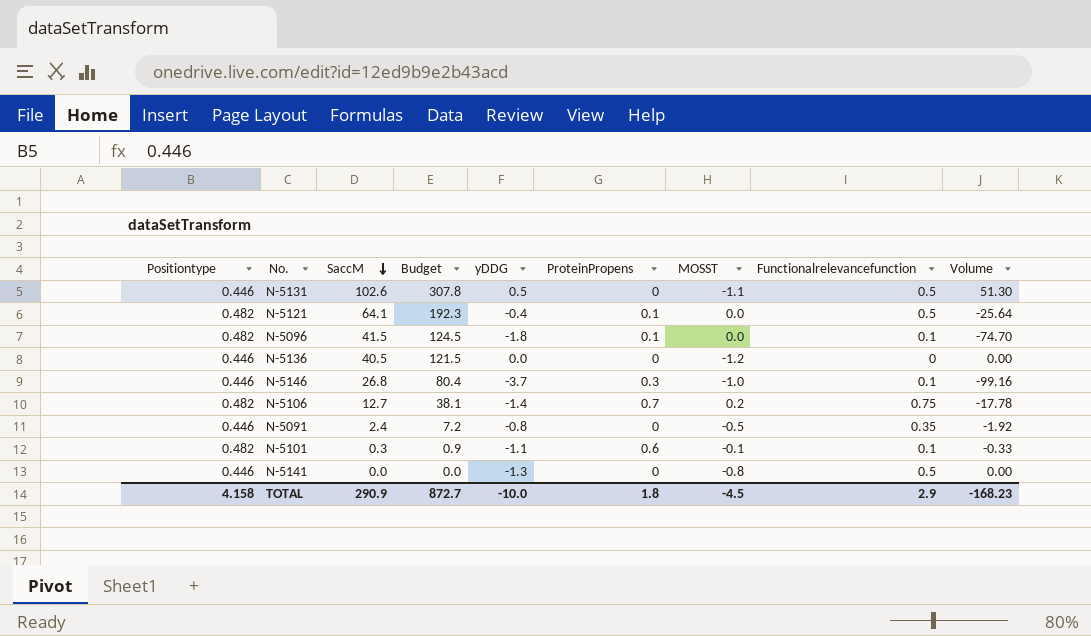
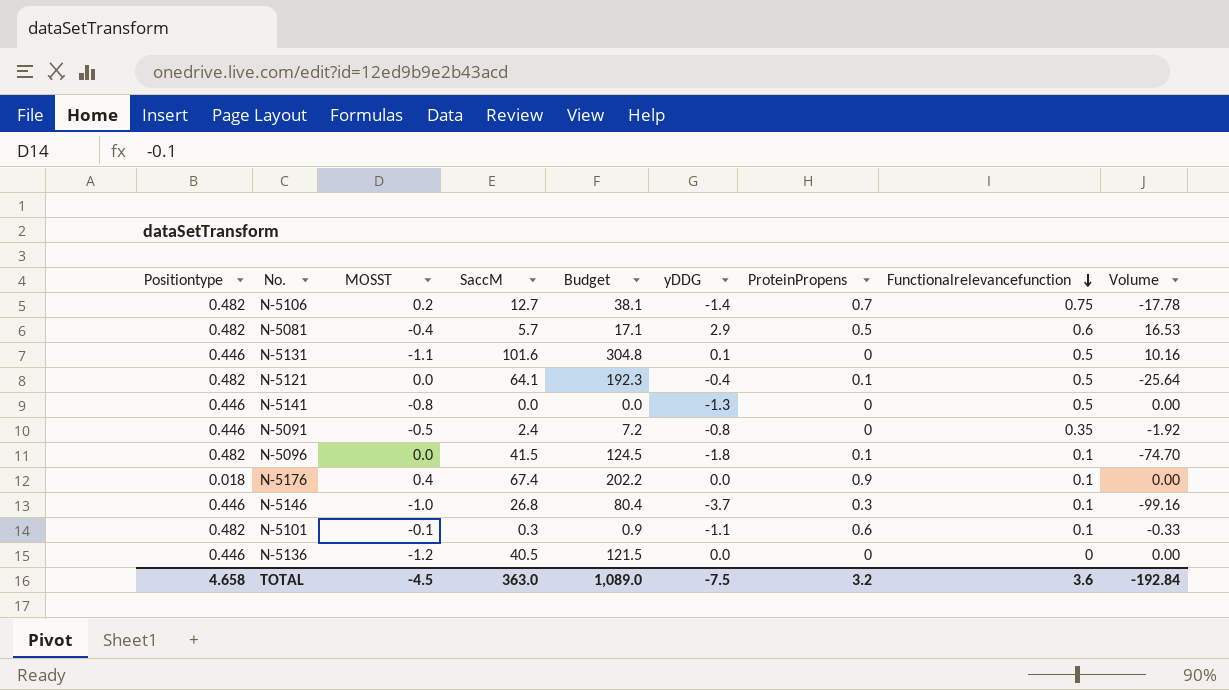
row order: SaccM descending -> Functionalrelevancefunction descending
column MOSST | position: 7 -> 3
row N-5081: none -> 0.482 | -0.4 | 5.7 | 17.1 | 2.9 | 0.5 | 0.6 | 16.53
N-5131 | SaccM: 102.6 -> 101.6
N-5131 | Budget: 307.8 -> 304.8
N-5131 | yDDG: 0.5 -> 0.1
N-5131 | Volume: 51.30 -> 10.16
row N-5176: none -> 0.018 | 0.4 | 67.4 | 202.2 | 0.0 | 0.9 | 0.1 | 0.00
TOTAL | Positiontype: 4.158 -> 4.658
TOTAL | SaccM: 290.9 -> 363.0
TOTAL | Budget: 872.7 -> 1,089.0
TOTAL | yDDG: -10.0 -> -7.5
TOTAL | ProteinPropens: 1.8 -> 3.2
TOTAL | Functionalrelevancefunction: 2.9 -> 3.6
TOTAL | Volume: -168.23 -> -192.84

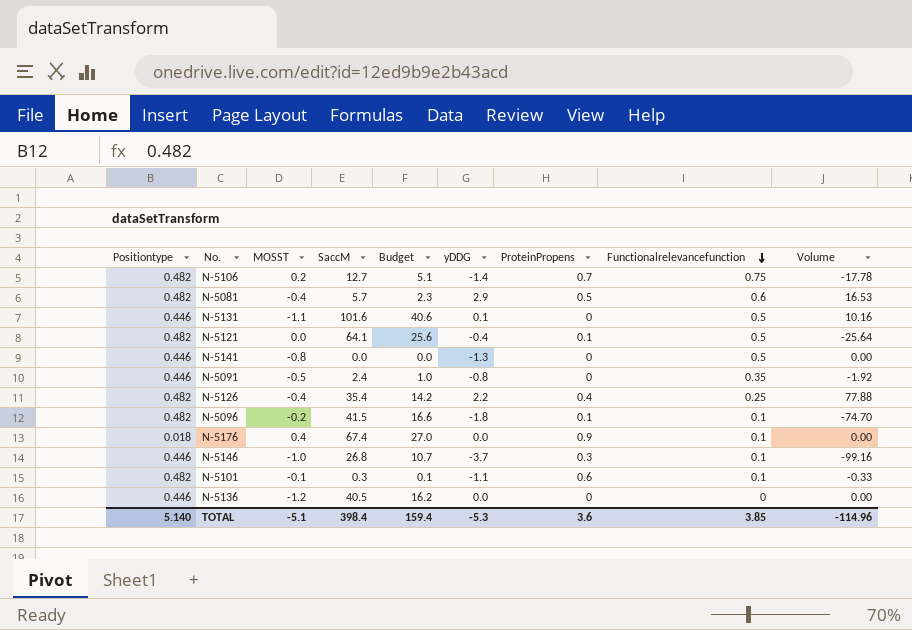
column Budget | formula: [SaccM] * 3 -> [SaccM] * 0.4
row N-5126: none -> 0.482 | -0.4 | 35.4 | 14.2 | 2.2 | 0.4 | 0.25 | 77.88
N-5096 | MOSST: 0.0 -> -0.2
TOTAL | Positiontype: 4.658 -> 5.140
TOTAL | MOSST: -4.5 -> -5.1
TOTAL | SaccM: 363.0 -> 398.4
TOTAL | Budget: 1,089.0 -> 159.4
TOTAL | yDDG: -7.5 -> -5.3
TOTAL | ProteinPropens: 3.2 -> 3.6
TOTAL | Functionalrelevancefunction: 3.6 -> 3.85
TOTAL | Volume: -192.84 -> -114.96

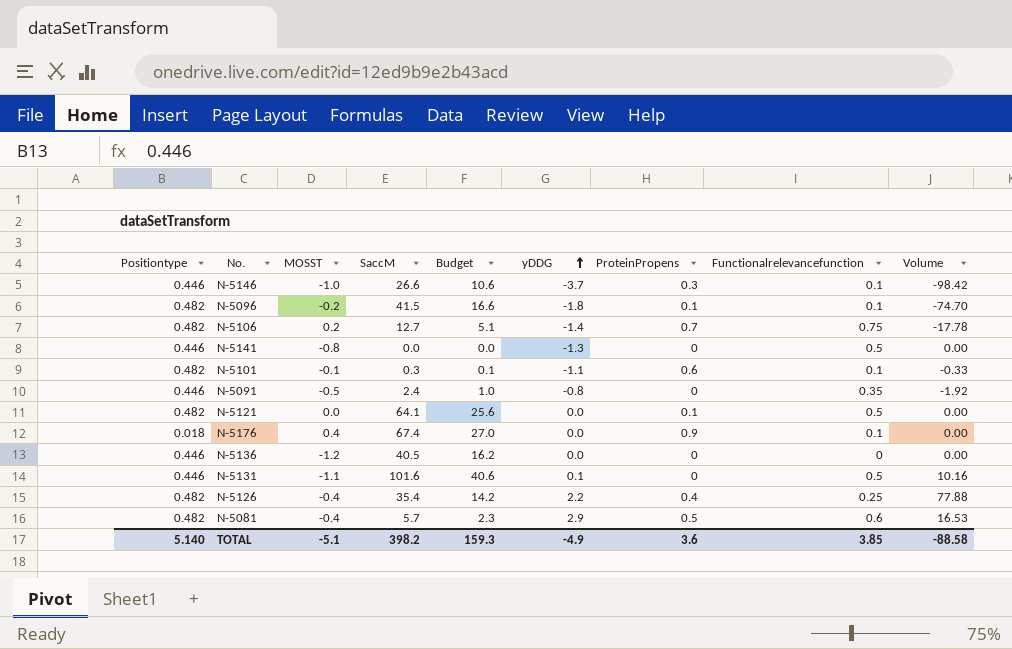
row order: Functionalrelevancefunction descending -> yDDG ascending
N-5146 | SaccM: 26.8 -> 26.6
N-5146 | Budget: 10.7 -> 10.6
N-5146 | Volume: -99.16 -> -98.42
N-5121 | yDDG: -0.4 -> 0.0
N-5121 | Volume: -25.64 -> 0.00
TOTAL | SaccM: 398.4 -> 398.2
TOTAL | Budget: 159.4 -> 159.3
TOTAL | yDDG: -5.3 -> -4.9
TOTAL | Volume: -114.96 -> -88.58

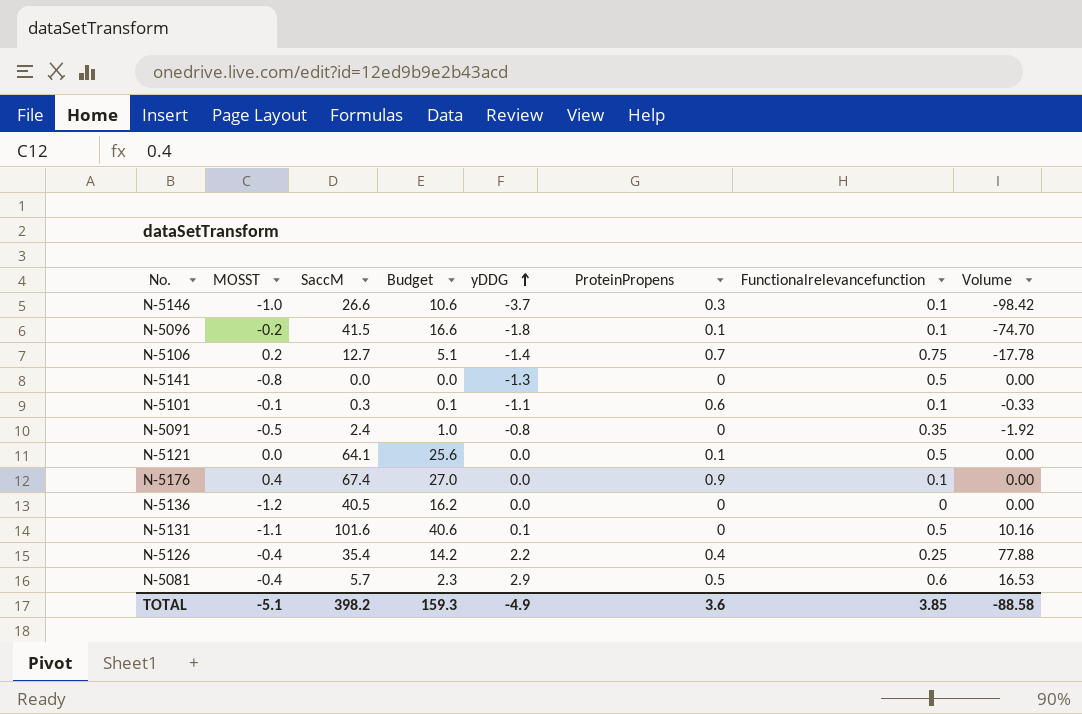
column Positiontype | position: 1 -> none

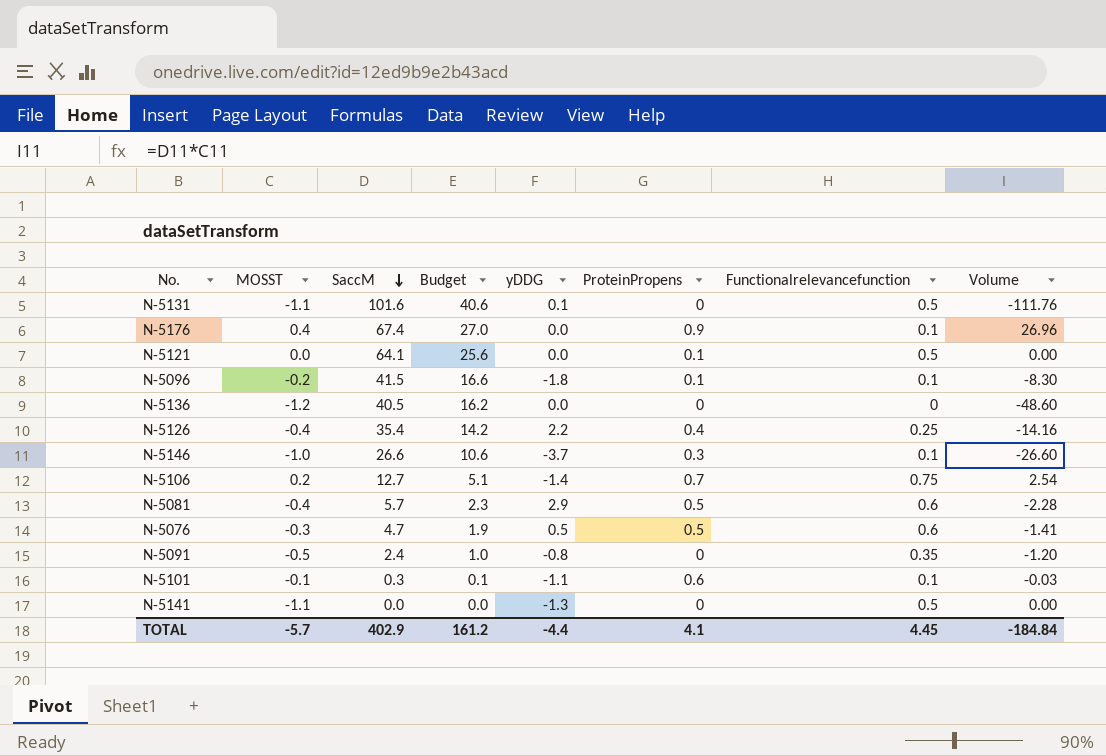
row order: yDDG ascending -> SaccM descending
column Volume | formula: [SaccM] * [yDDG] -> [MOSST] * [SaccM]
row N-5076: none -> -0.3 | 4.7 | 1.9 | 0.5 | 0.5 | 0.6 | -1.41
N-5141 | MOSST: -0.8 -> -1.1
TOTAL | MOSST: -5.1 -> -5.7
TOTAL | SaccM: 398.2 -> 402.9
TOTAL | Budget: 159.3 -> 161.2
TOTAL | yDDG: -4.9 -> -4.4
TOTAL | ProteinPropens: 3.6 -> 4.1
TOTAL | Functionalrelevancefunction: 3.85 -> 4.45
TOTAL | Volume: -88.58 -> -184.84

